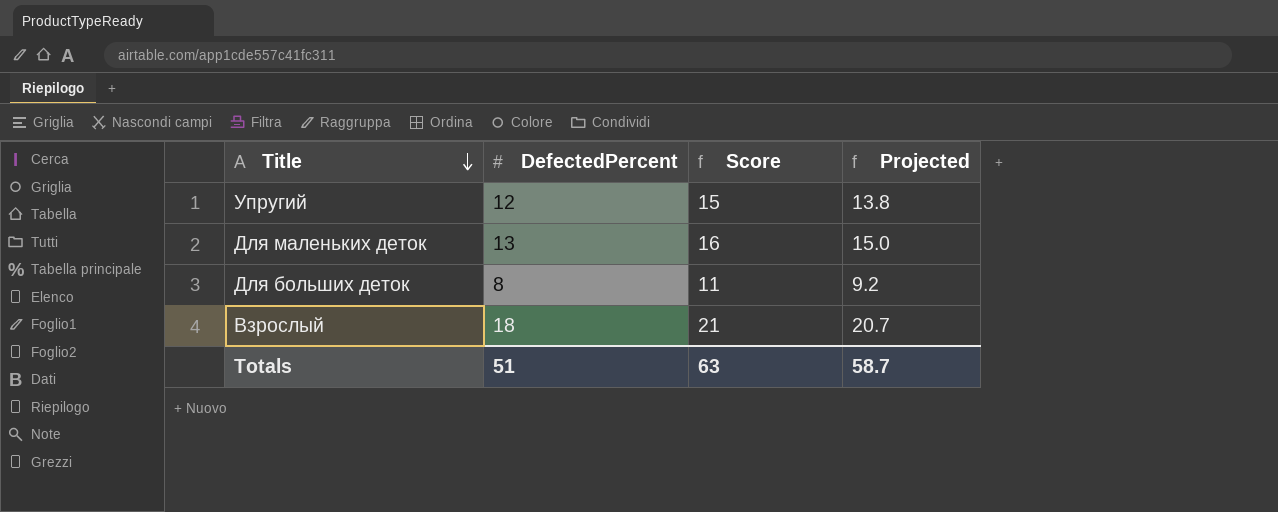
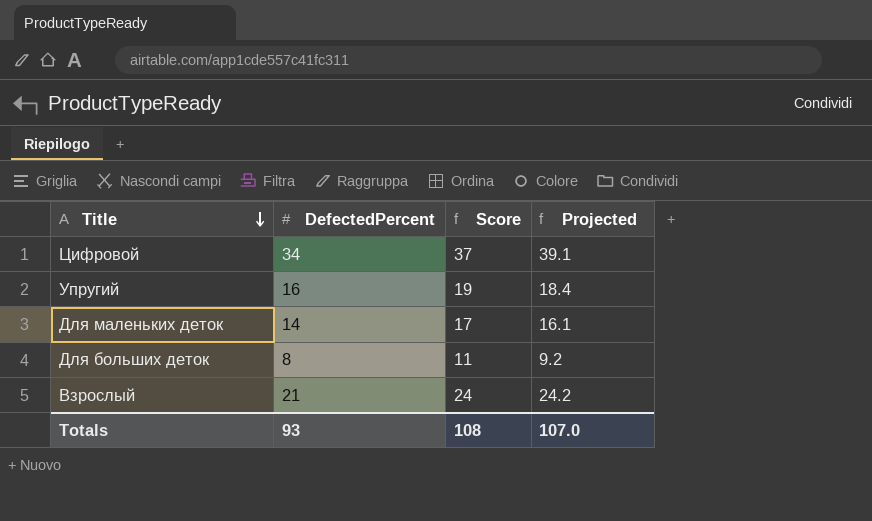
row Цифровой: none -> 34 | 37 | 39.1
Упругий | DefectedPercent: 12 -> 16
Упругий | Score: 15 -> 19
Упругий | Projected: 13.8 -> 18.4
Для маленьких деток | DefectedPercent: 13 -> 14
Для маленьких деток | Score: 16 -> 17
Для маленьких деток | Projected: 15.0 -> 16.1
Взрослый | DefectedPercent: 18 -> 21
Взрослый | Score: 21 -> 24
Взрослый | Projected: 20.7 -> 24.2
Totals | DefectedPercent: 51 -> 93
Totals | Score: 63 -> 108
Totals | Projected: 58.7 -> 107.0

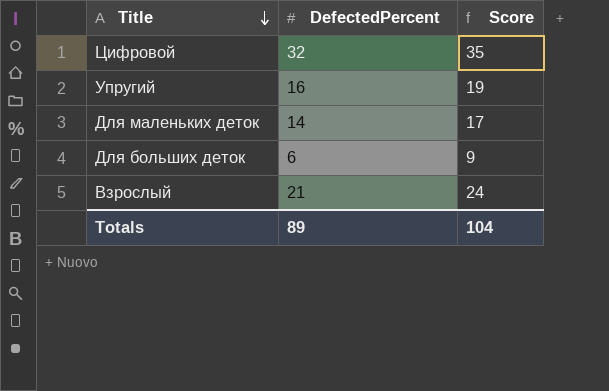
column Projected | formula: [DefectedPercent] * 1.15 -> none
Цифровой | DefectedPercent: 34 -> 32
Цифровой | Score: 37 -> 35
Для больших деток | DefectedPercent: 8 -> 6
Для больших деток | Score: 11 -> 9
Totals | DefectedPercent: 93 -> 89
Totals | Score: 108 -> 104

